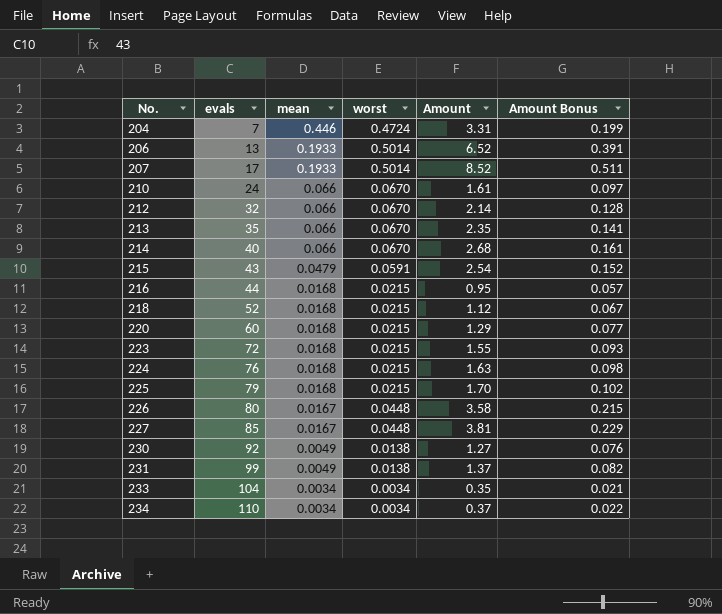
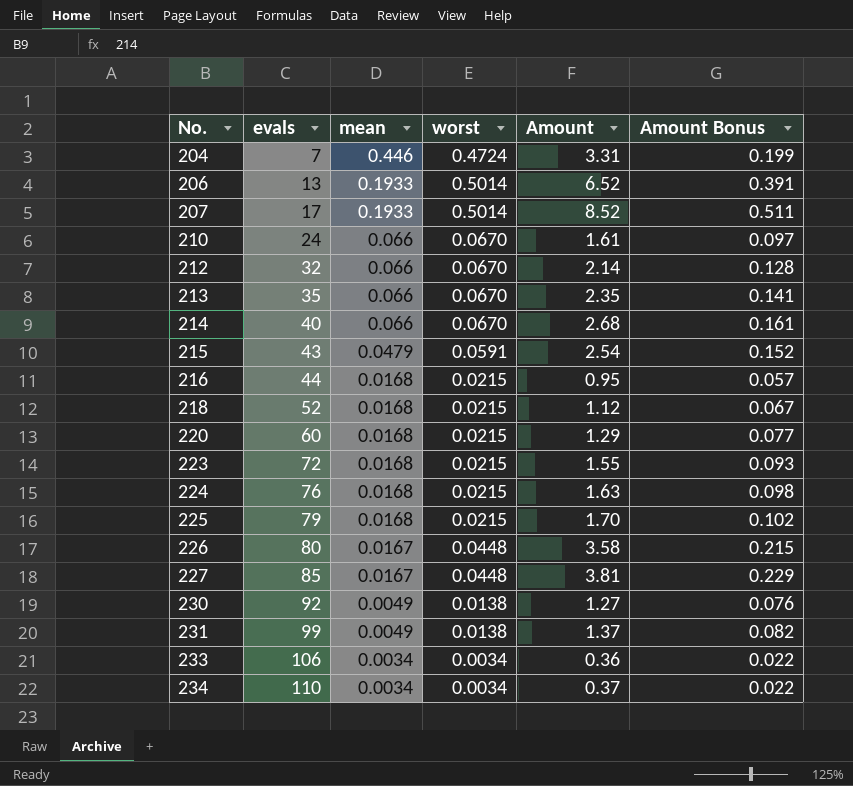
233 | evals: 104 -> 106
233 | Amount: 0.35 -> 0.36
233 | Amount Bonus: 0.021 -> 0.022

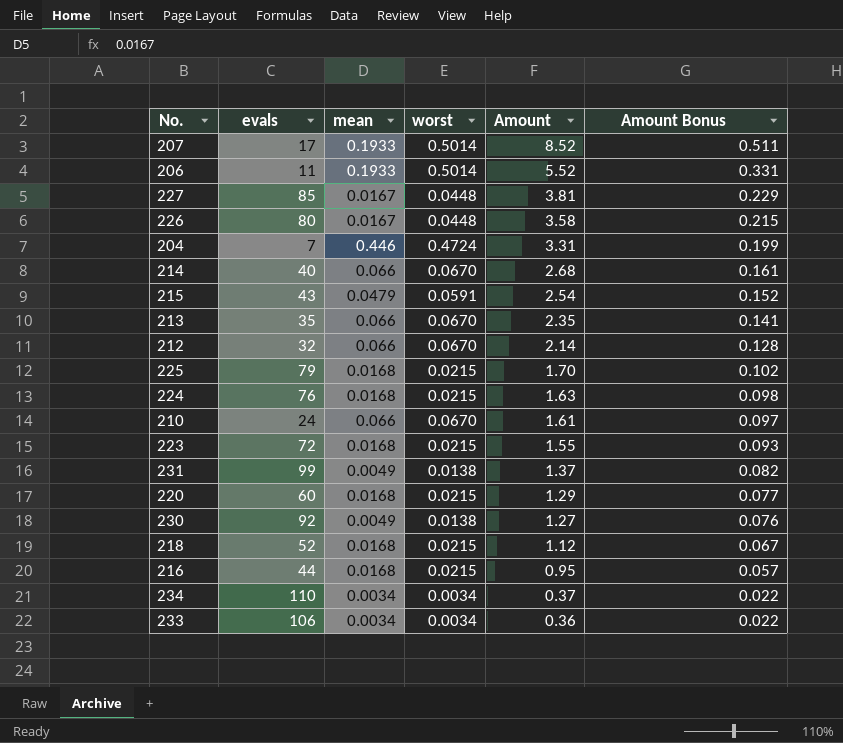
row order: No. ascending -> Amount descending
206 | evals: 13 -> 11
206 | Amount: 6.52 -> 5.52
206 | Amount Bonus: 0.391 -> 0.331

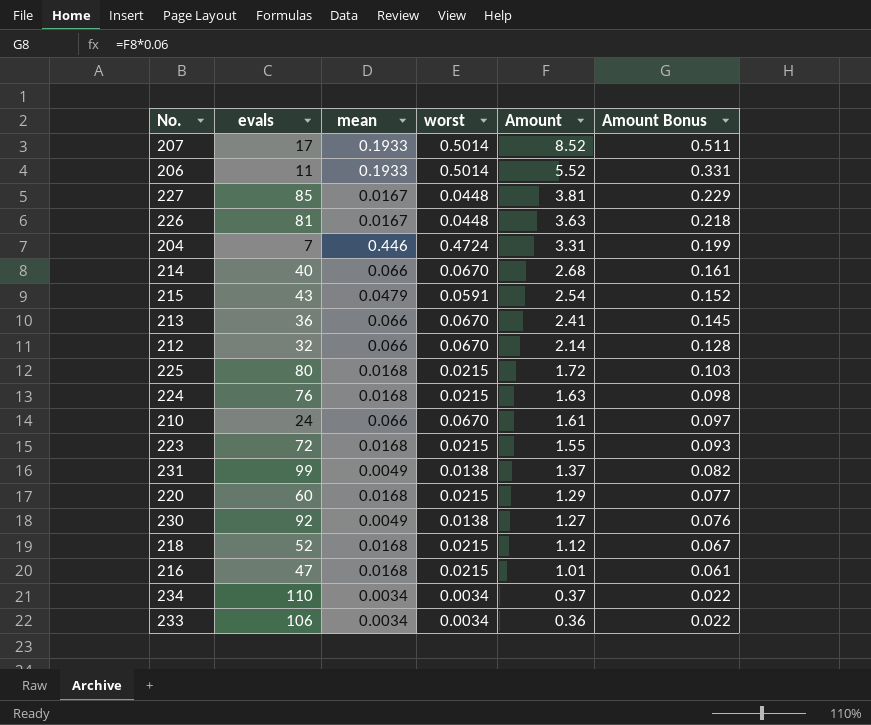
226 | evals: 80 -> 81
226 | Amount: 3.58 -> 3.63
226 | Amount Bonus: 0.215 -> 0.218
213 | evals: 35 -> 36
213 | Amount: 2.35 -> 2.41
213 | Amount Bonus: 0.141 -> 0.145
225 | evals: 79 -> 80
225 | Amount: 1.70 -> 1.72
225 | Amount Bonus: 0.102 -> 0.103
216 | evals: 44 -> 47
216 | Amount: 0.95 -> 1.01
216 | Amount Bonus: 0.057 -> 0.061

